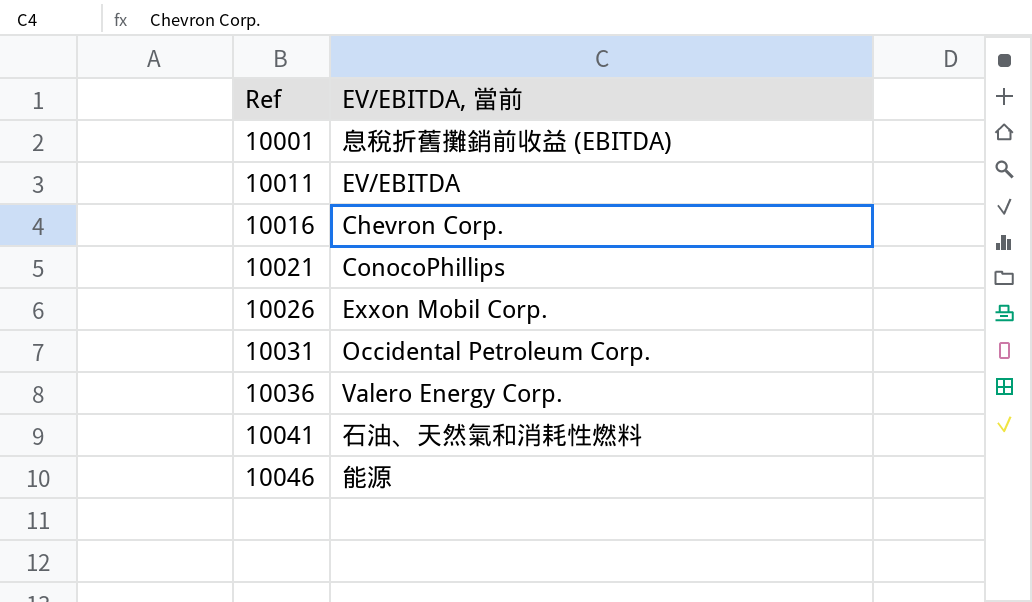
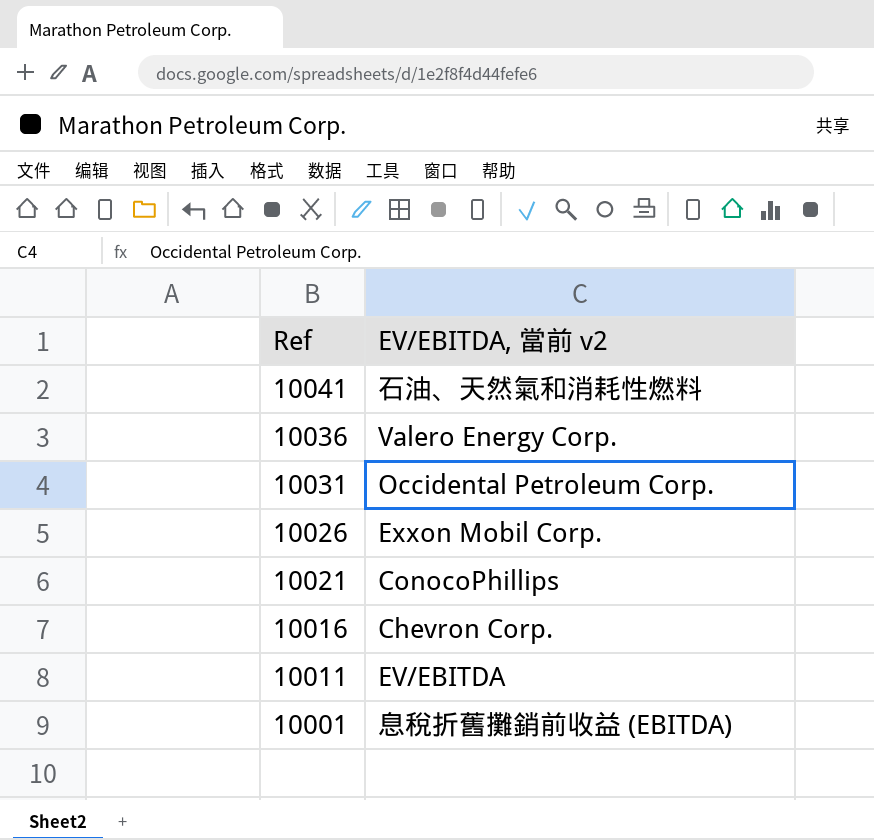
row order: Ref ascending -> Ref descending
column name: EV/EBITDA, 當前 -> EV/EBITDA, 當前 v2
row 10046: 能源 -> none

